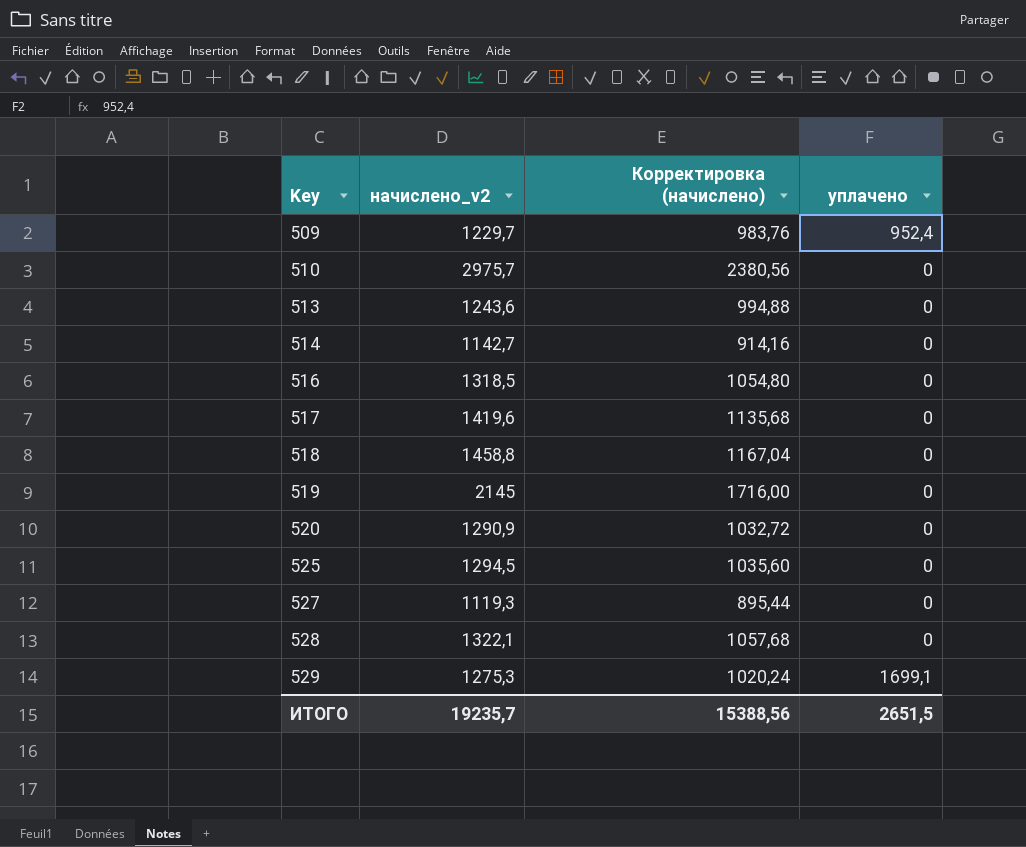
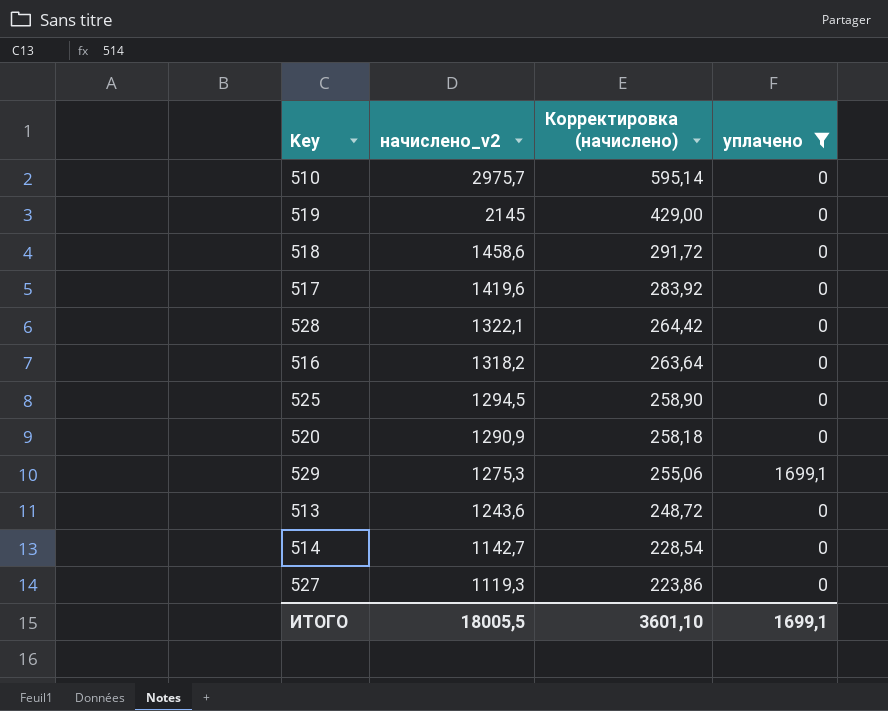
filter: none -> уплачено != 952,4
row order: Key ascending -> начислено_v2 descending
column Корректировка (начислено) | formula: [начислено_v2] * 0,8 -> [начислено_v2] * 0,2
518 | начислено_v2: 1458,8 -> 1458,6
516 | начислено_v2: 1318,5 -> 1318,2
ИТОГО | начислено_v2: 19235,7 -> 18005,5
ИТОГО | Корректировка (начислено): 15388,56 -> 3601,10
ИТОГО | уплачено: 2651,5 -> 1699,1

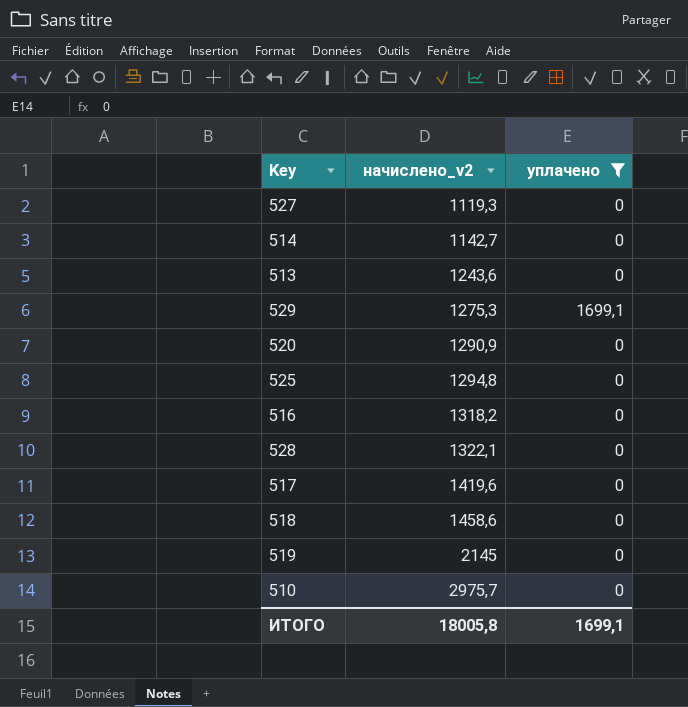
row order: начислено_v2 descending -> начислено_v2 ascending
column Корректировка (начислено) | formula: [начислено_v2] * 0,2 -> none
525 | начислено_v2: 1294,5 -> 1294,8
ИТОГО | начислено_v2: 18005,5 -> 18005,8

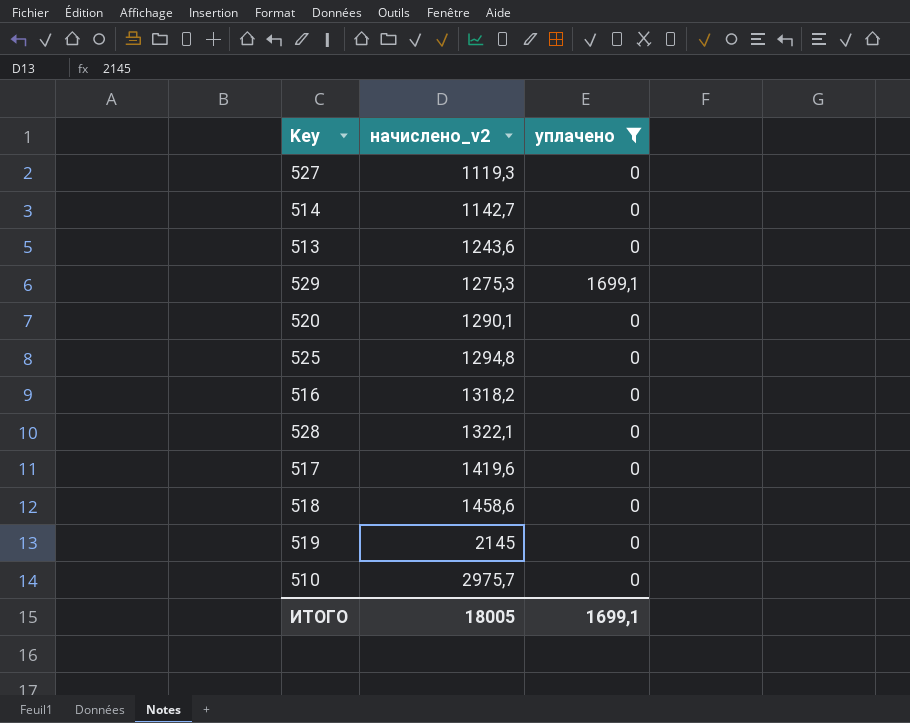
520 | начислено_v2: 1290,9 -> 1290,1
ИТОГО | начислено_v2: 18005,8 -> 18005

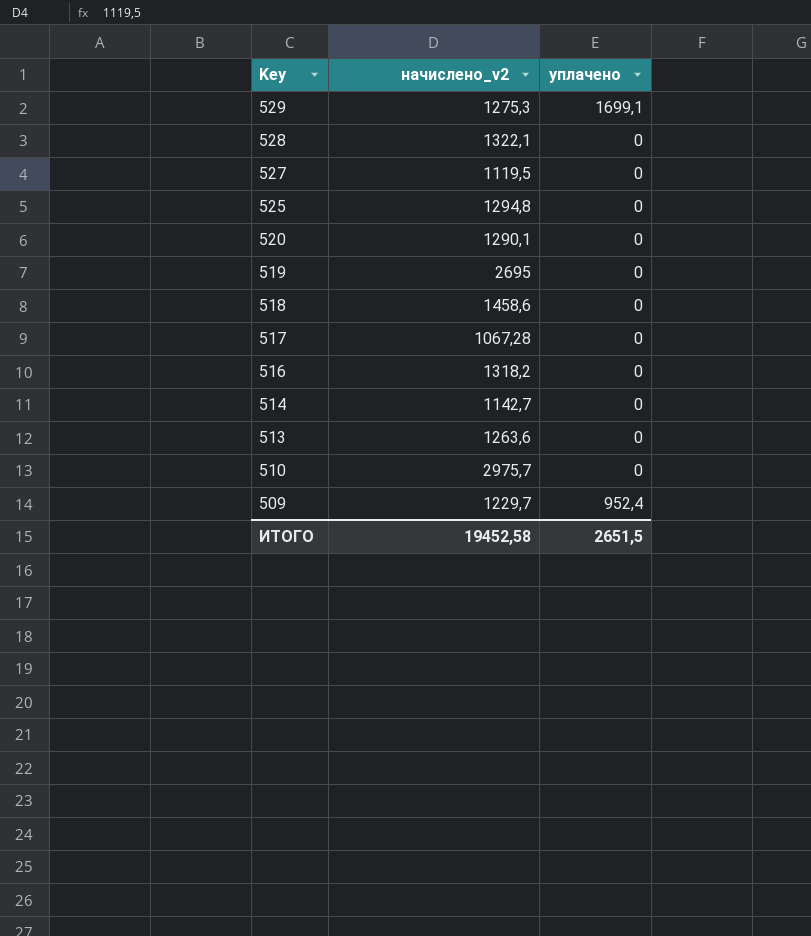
filter: уплачено != 952,4 -> none
row order: начислено_v2 ascending -> Key descending
527 | начислено_v2: 1119,3 -> 1119,5
519 | начислено_v2: 2145 -> 2695
517 | начислено_v2: 1419,6 -> 1067,28
513 | начислено_v2: 1243,6 -> 1263,6
ИТОГО | начислено_v2: 18005 -> 19452,58
ИТОГО | уплачено: 1699,1 -> 2651,5

